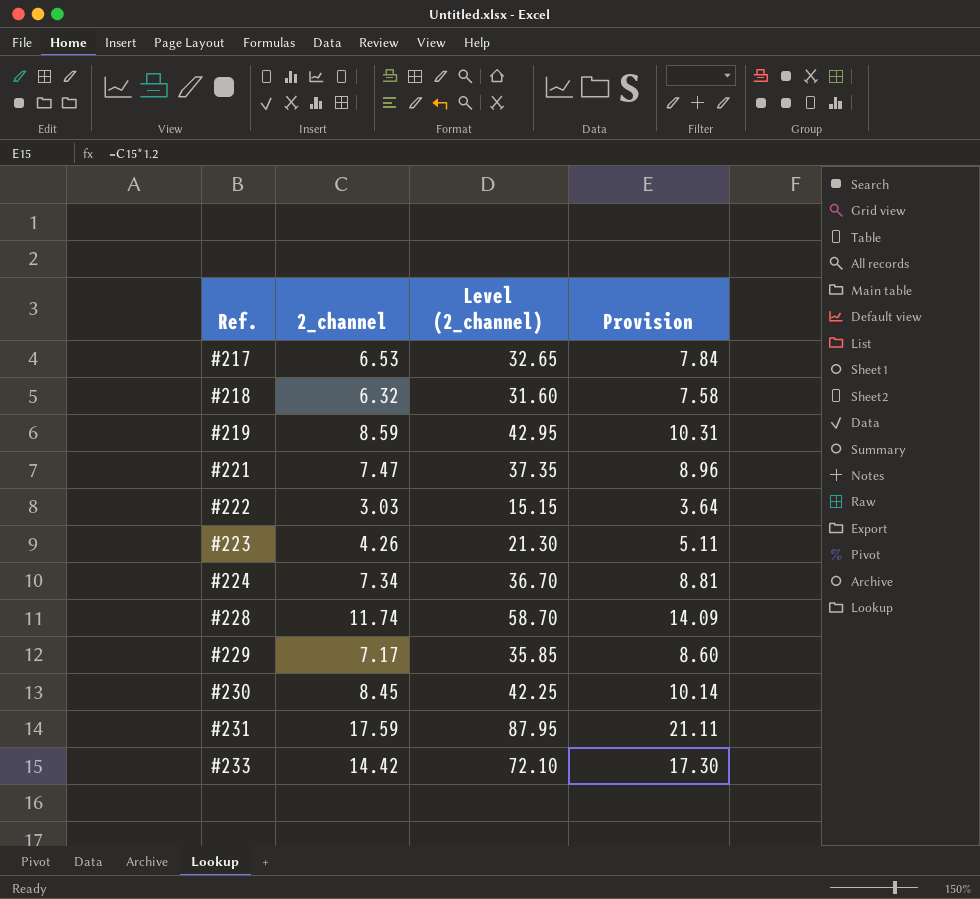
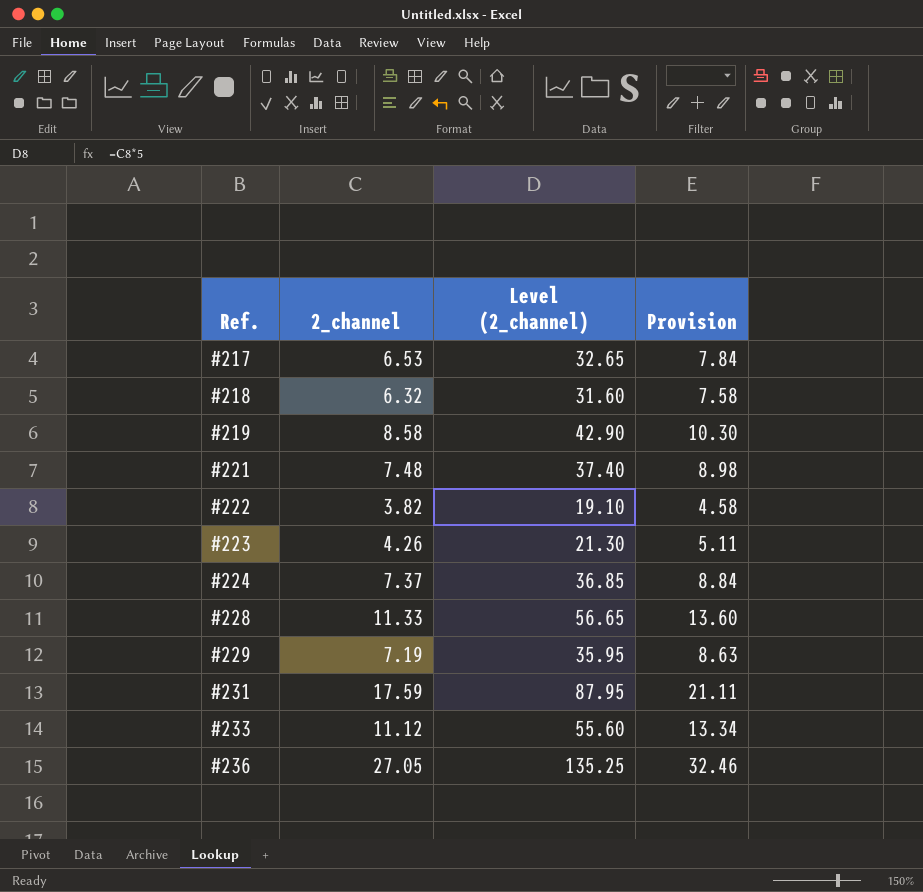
row #230: 8.45 | 42.25 | 10.14 -> none
#219 | 2_channel: 8.59 -> 8.58
#219 | Level (2_channel): 42.95 -> 42.90
#219 | Provision: 10.31 -> 10.30
#221 | 2_channel: 7.47 -> 7.48
#221 | Level (2_channel): 37.35 -> 37.40
#221 | Provision: 8.96 -> 8.98
#222 | 2_channel: 3.03 -> 3.82
#222 | Level (2_channel): 15.15 -> 19.10
#222 | Provision: 3.64 -> 4.58
#224 | 2_channel: 7.34 -> 7.37
#224 | Level (2_channel): 36.70 -> 36.85
#224 | Provision: 8.81 -> 8.84
#228 | 2_channel: 11.74 -> 11.33
#228 | Level (2_channel): 58.70 -> 56.65
#228 | Provision: 14.09 -> 13.60
#229 | 2_channel: 7.17 -> 7.19
#229 | Level (2_channel): 35.85 -> 35.95
#229 | Provision: 8.60 -> 8.63
#233 | 2_channel: 14.42 -> 11.12
#233 | Level (2_channel): 72.10 -> 55.60
#233 | Provision: 17.30 -> 13.34
row #236: none -> 27.05 | 135.25 | 32.46

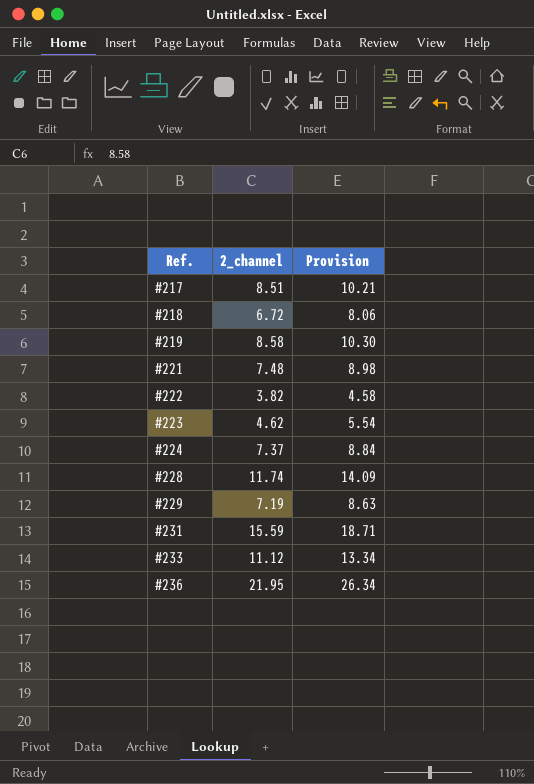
column Level (2_channel) | formula: [2_channel] * 5 -> none
#217 | 2_channel: 6.53 -> 8.51
#217 | Provision: 7.84 -> 10.21
#218 | 2_channel: 6.32 -> 6.72
#218 | Provision: 7.58 -> 8.06
#223 | 2_channel: 4.26 -> 4.62
#223 | Provision: 5.11 -> 5.54
#228 | 2_channel: 11.33 -> 11.74
#228 | Provision: 13.60 -> 14.09
#231 | 2_channel: 17.59 -> 15.59
#231 | Provision: 21.11 -> 18.71
#236 | 2_channel: 27.05 -> 21.95
#236 | Provision: 32.46 -> 26.34

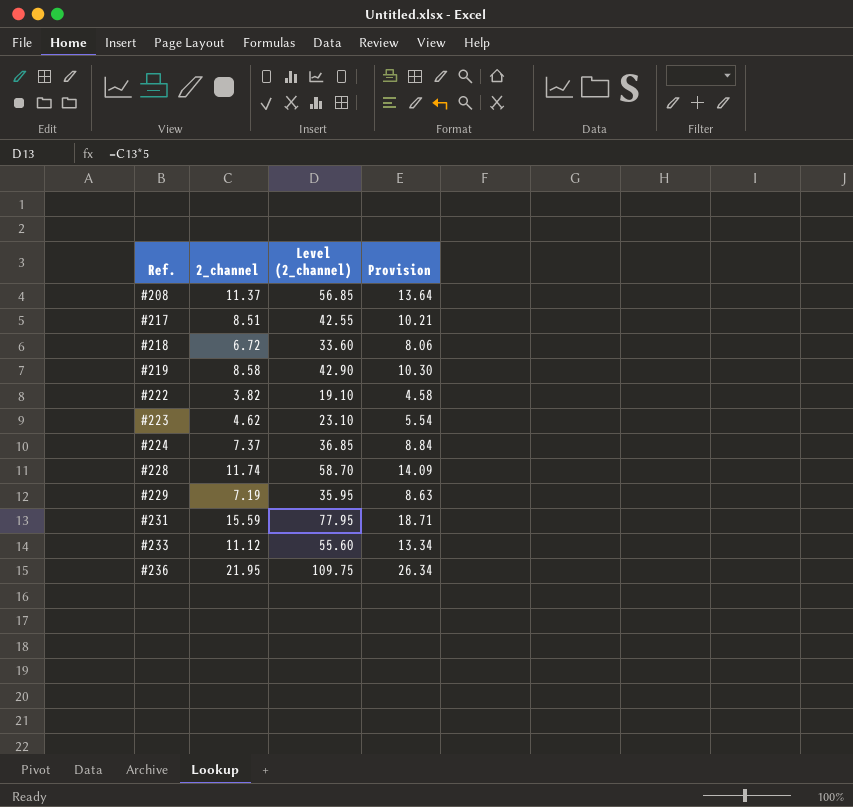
column Level (2_channel) | formula: none -> [2_channel] * 5
row #221: 7.48 | 8.98 -> none
row #208: none -> 11.37 | 56.85 | 13.64

